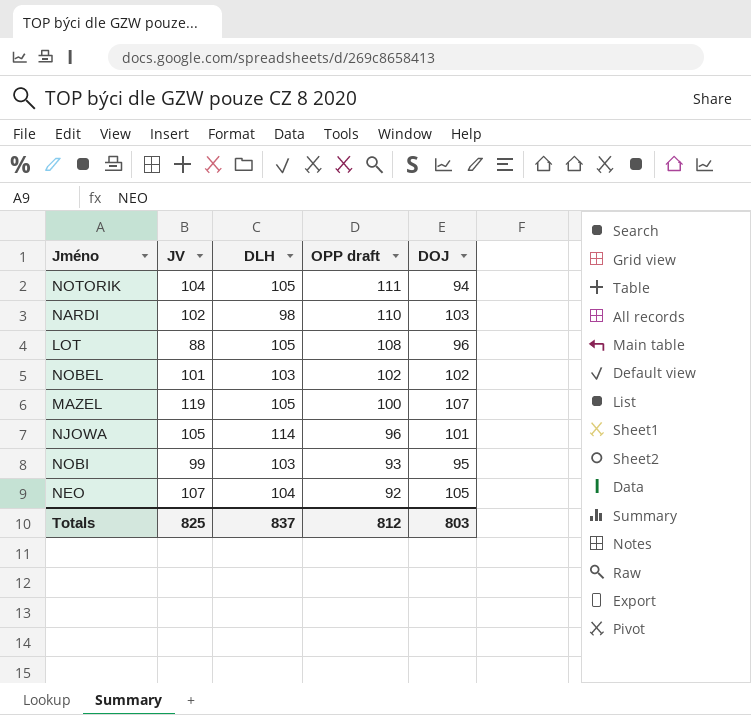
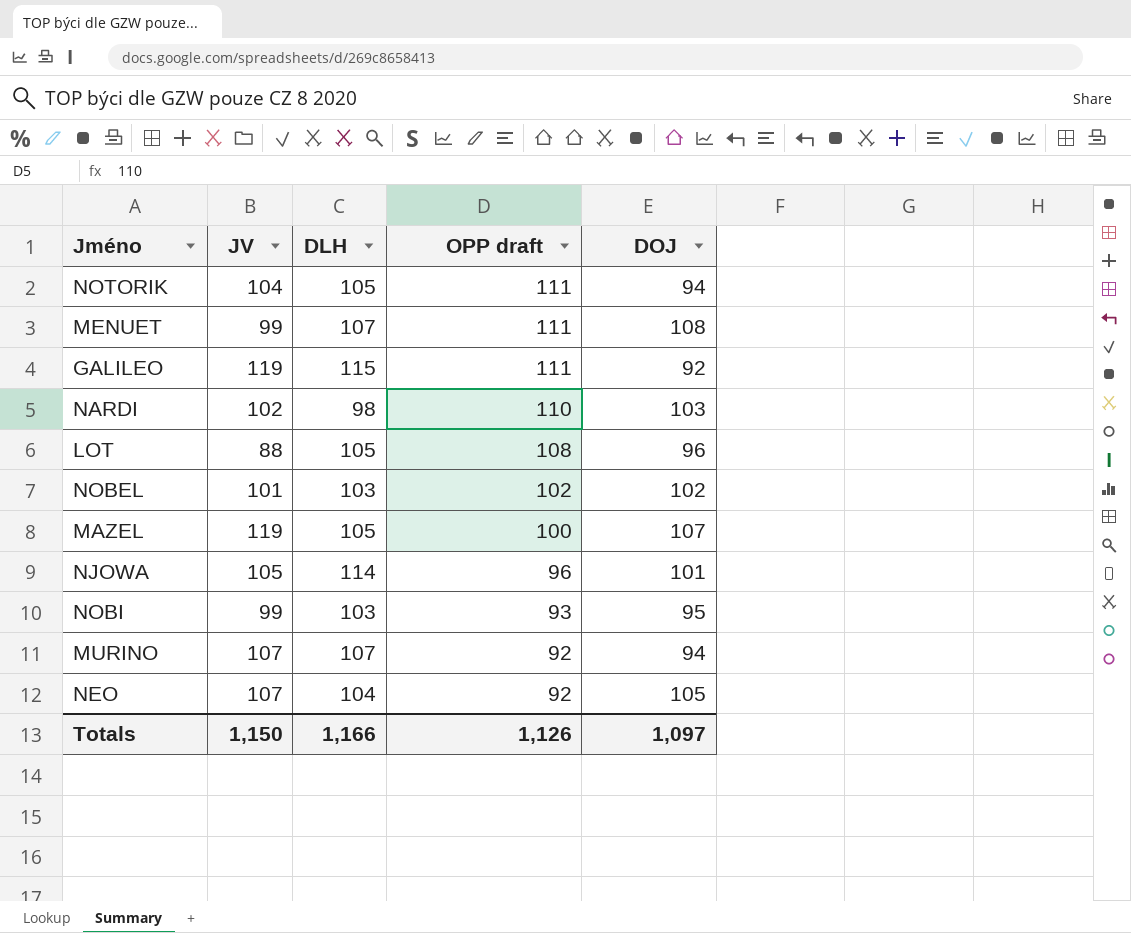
row MENUET: none -> 99 | 107 | 111 | 108
row GALILEO: none -> 119 | 115 | 111 | 92
row MURINO: none -> 107 | 107 | 92 | 94
Totals | JV: 825 -> 1,150
Totals | DLH: 837 -> 1,166
Totals | OPP draft: 812 -> 1,126
Totals | DOJ: 803 -> 1,097

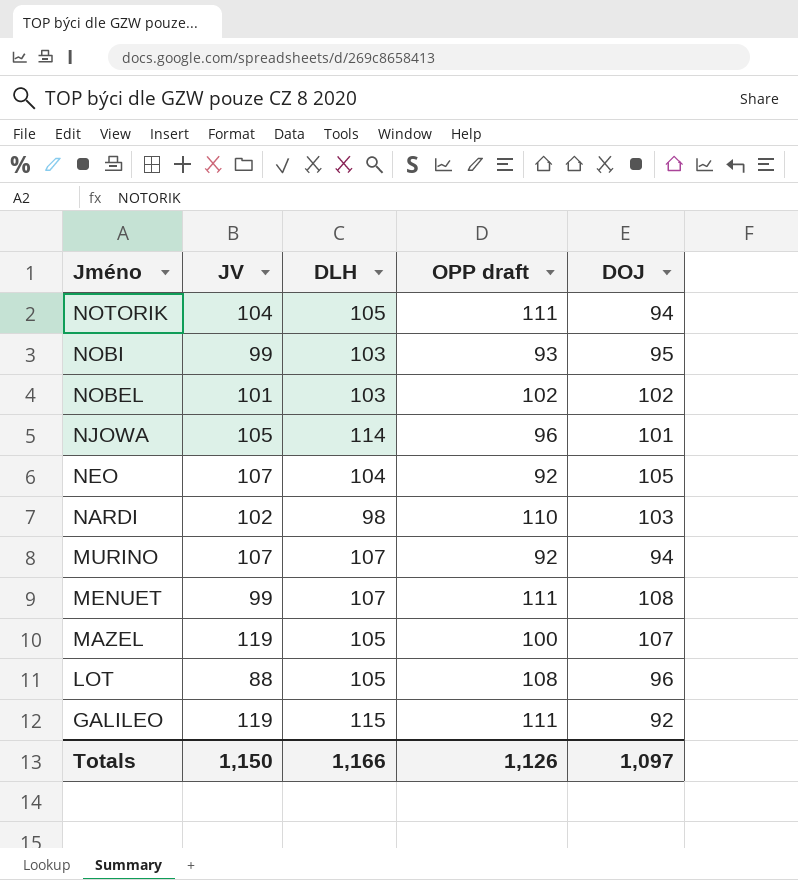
row order: OPP draft descending -> Jméno descending

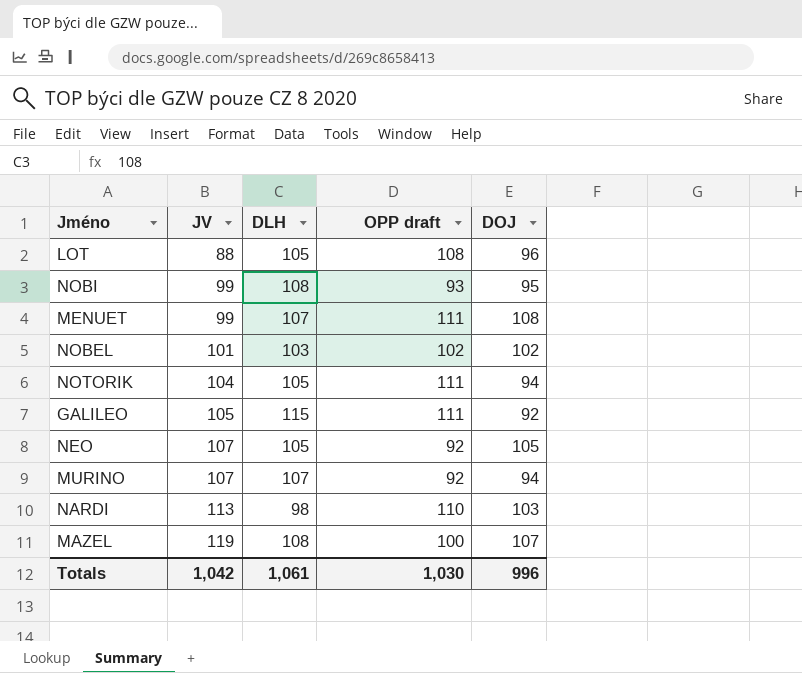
row order: Jméno descending -> JV ascending
row NJOWA: 105 | 114 | 96 | 101 -> none
NOBI | DLH: 103 -> 108
GALILEO | JV: 119 -> 105
NEO | DLH: 104 -> 105
NARDI | JV: 102 -> 113
MAZEL | DLH: 105 -> 108
Totals | JV: 1,150 -> 1,042
Totals | DLH: 1,166 -> 1,061
Totals | OPP draft: 1,126 -> 1,030
Totals | DOJ: 1,097 -> 996

